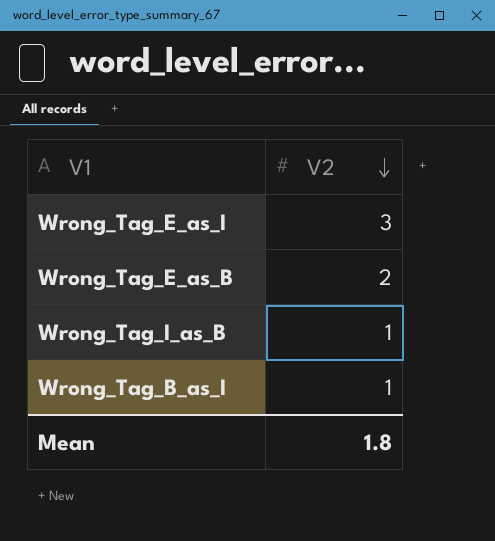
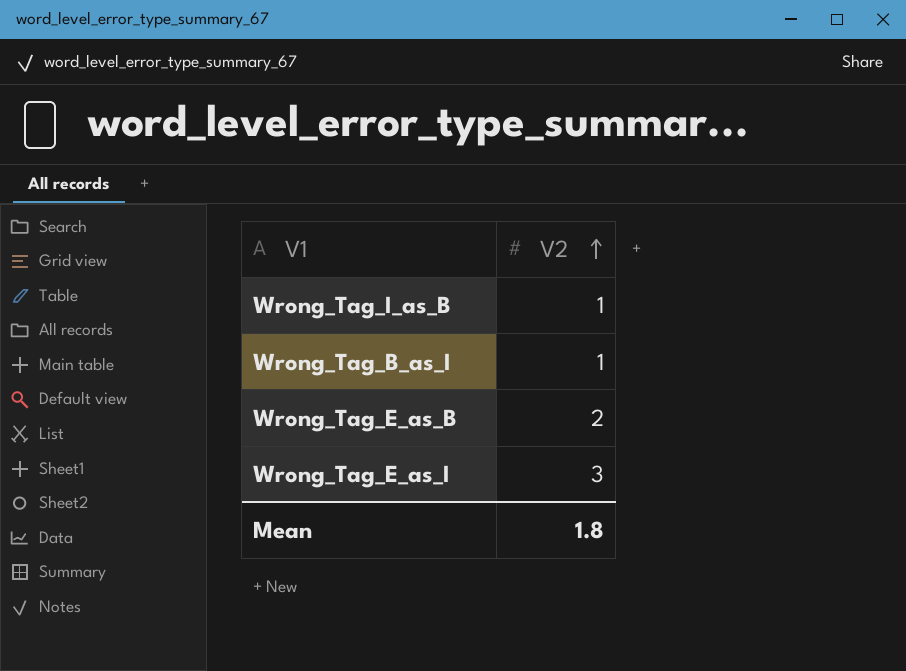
row order: V2 descending -> V2 ascending

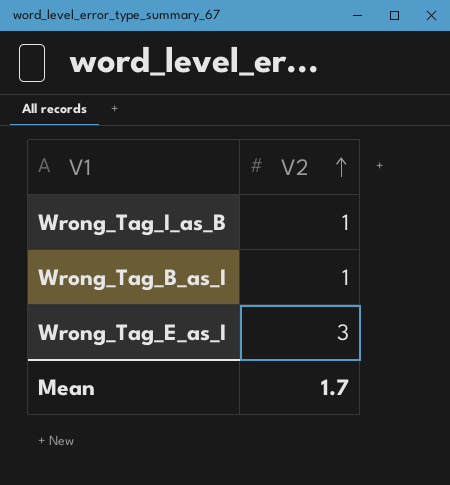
row Wrong_Tag_E_as_B: 2 -> none
Mean | V2: 1.8 -> 1.7

